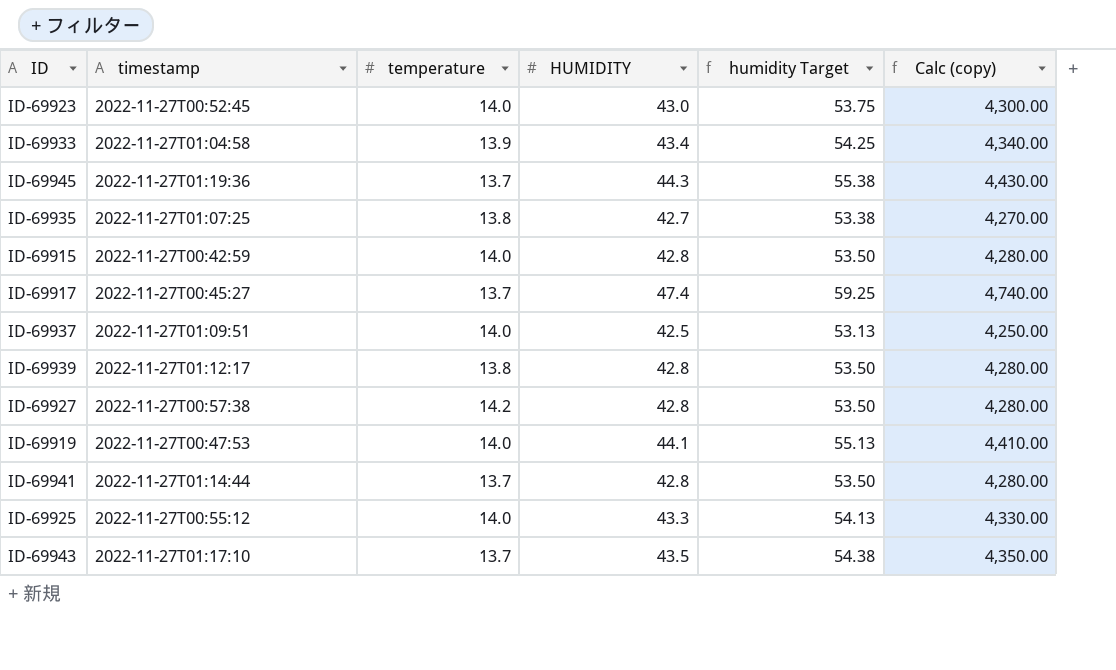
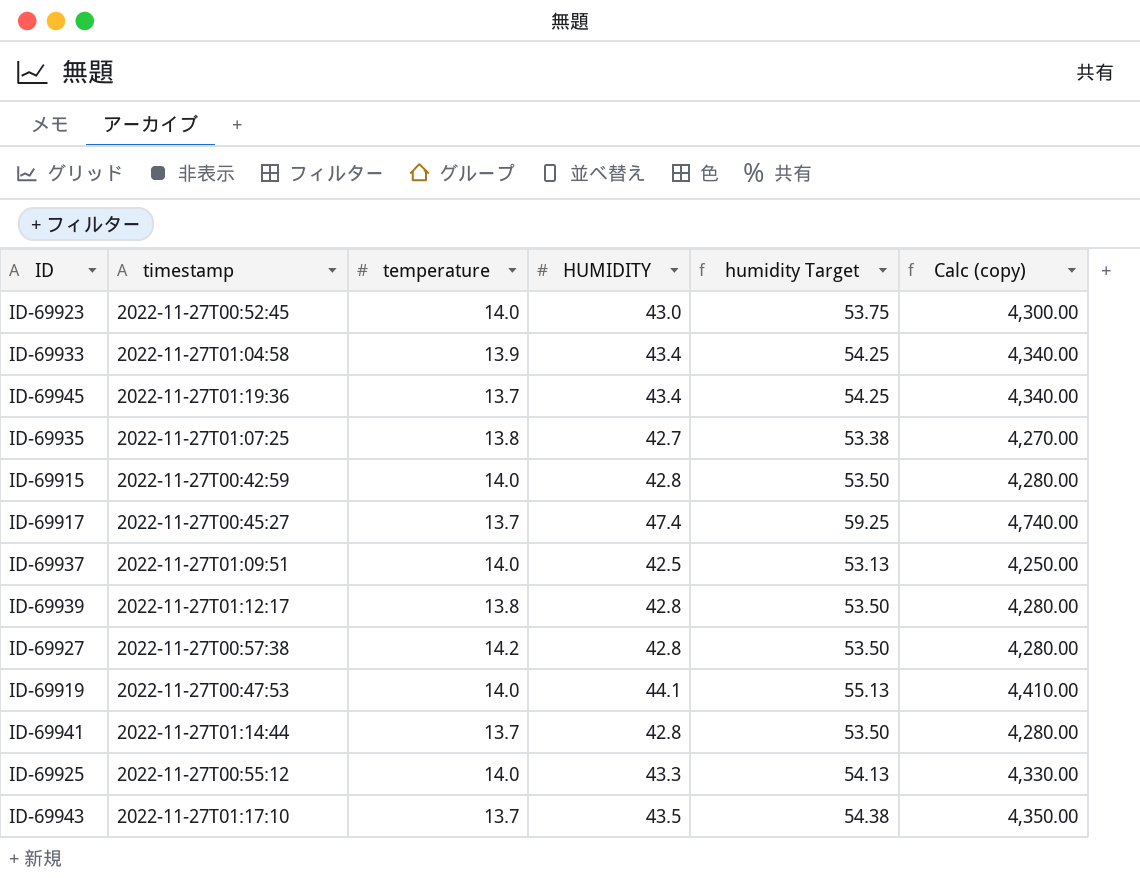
ID-69945 | HUMIDITY: 44.3 -> 43.4
ID-69945 | humidity Target: 55.38 -> 54.25
ID-69945 | Calc (copy): 4,430.00 -> 4,340.00

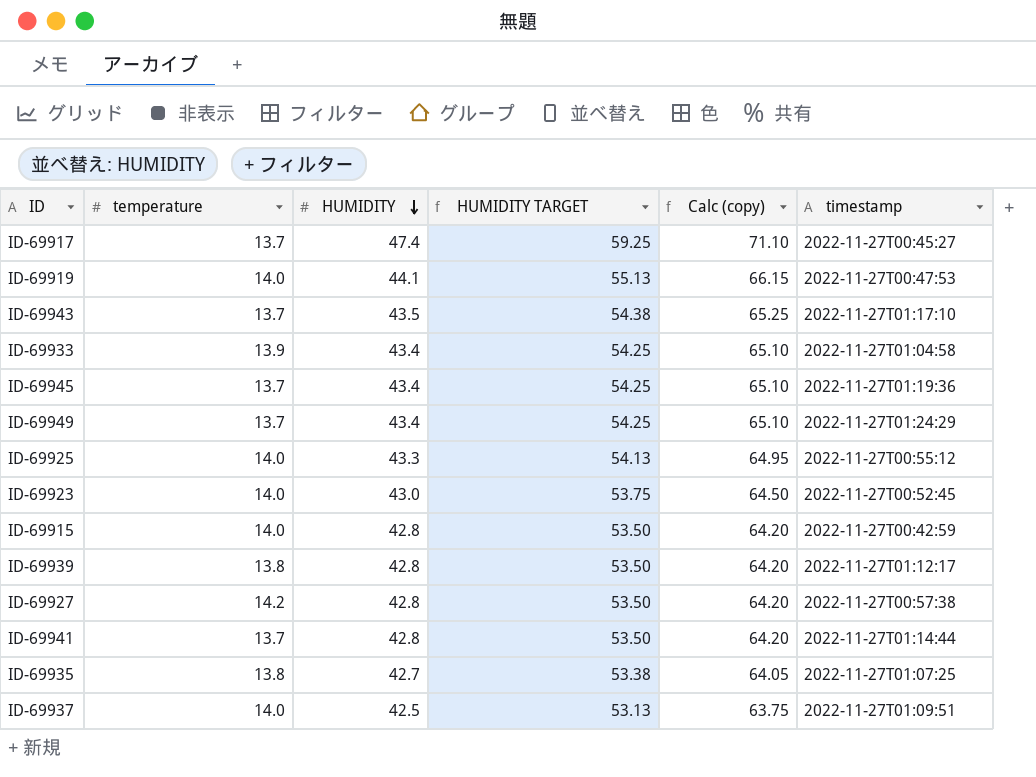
row order: none -> HUMIDITY descending
column name: humidity Target -> HUMIDITY TARGET
column Calc (copy) | formula: [HUMIDITY] * 100 -> [HUMIDITY] * 1.5
column timestamp | position: 2 -> 6
row ID-69949: none -> 13.7 | 43.4 | 54.25 | 65.10 | 2022-11-27T01:24:29

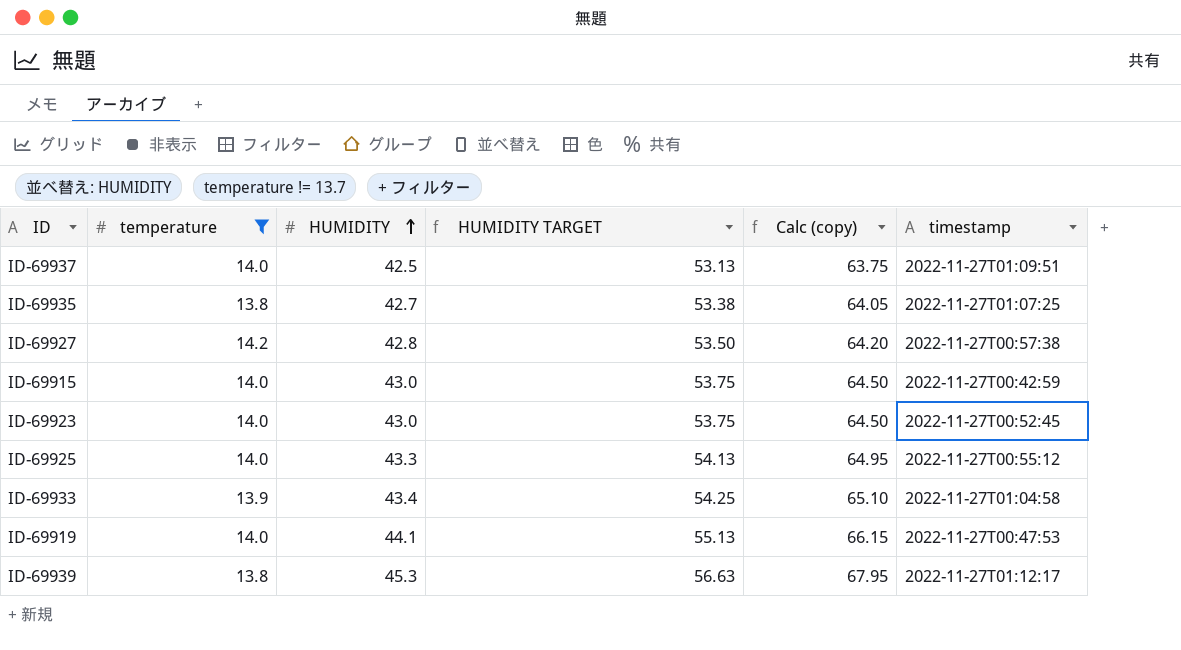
filter: none -> temperature != 13.7
row order: HUMIDITY descending -> HUMIDITY ascending
ID-69915 | HUMIDITY: 42.8 -> 43.0
ID-69915 | HUMIDITY TARGET: 53.50 -> 53.75
ID-69915 | Calc (copy): 64.20 -> 64.50
ID-69939 | HUMIDITY: 42.8 -> 45.3
ID-69939 | HUMIDITY TARGET: 53.50 -> 56.63
ID-69939 | Calc (copy): 64.20 -> 67.95

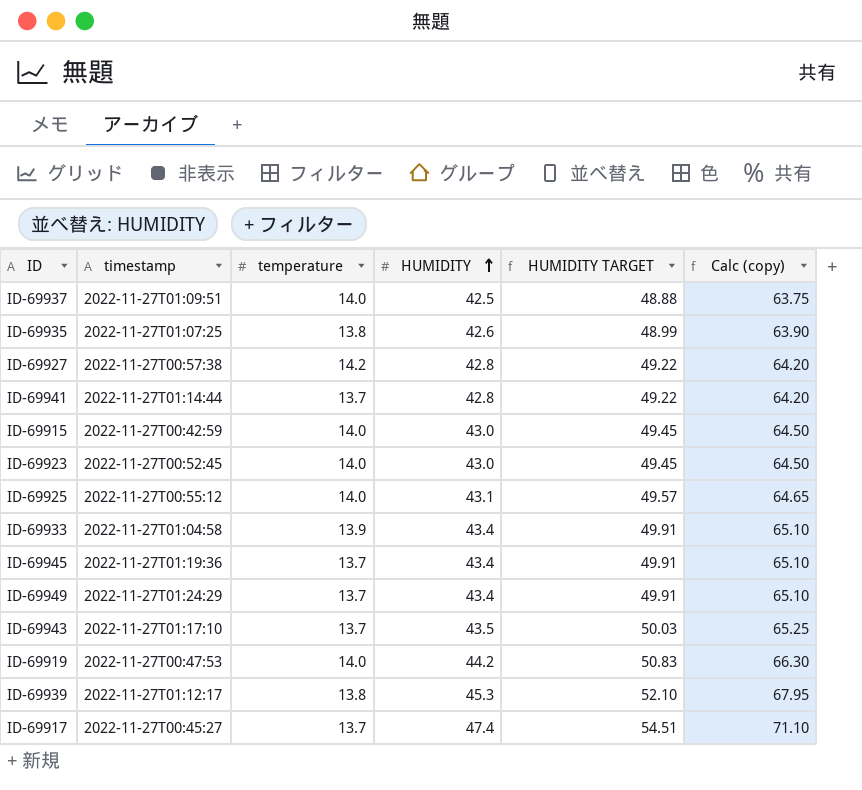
filter: temperature != 13.7 -> none
column timestamp | position: 6 -> 2
column HUMIDITY TARGET | formula: [HUMIDITY] * 1.25 -> [HUMIDITY] * 1.15
ID-69935 | HUMIDITY: 42.7 -> 42.6
ID-69935 | Calc (copy): 64.05 -> 63.90
ID-69925 | HUMIDITY: 43.3 -> 43.1
ID-69925 | Calc (copy): 64.95 -> 64.65
ID-69919 | HUMIDITY: 44.1 -> 44.2
ID-69919 | Calc (copy): 66.15 -> 66.30

